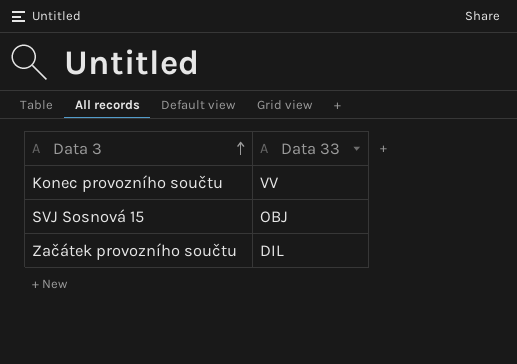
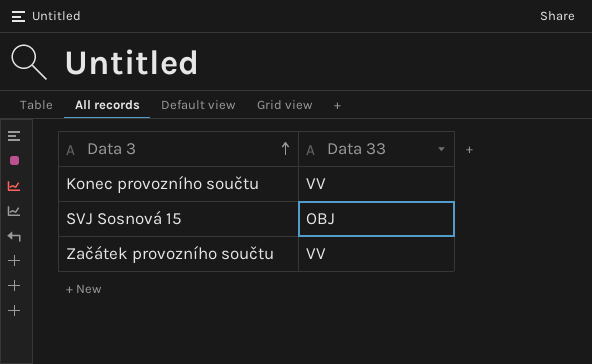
Začátek provozního součtu | Data 33: DIL -> VV

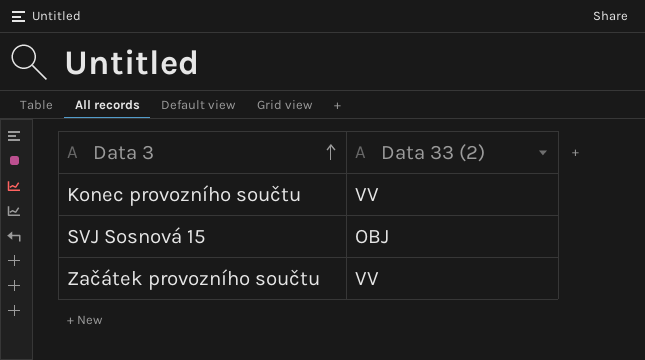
column name: Data 33 -> Data 33 (2)

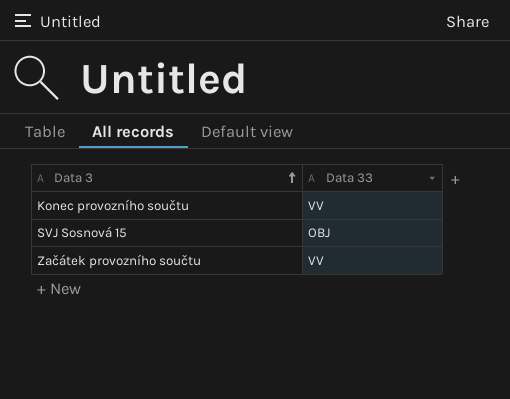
column name: Data 33 (2) -> Data 33

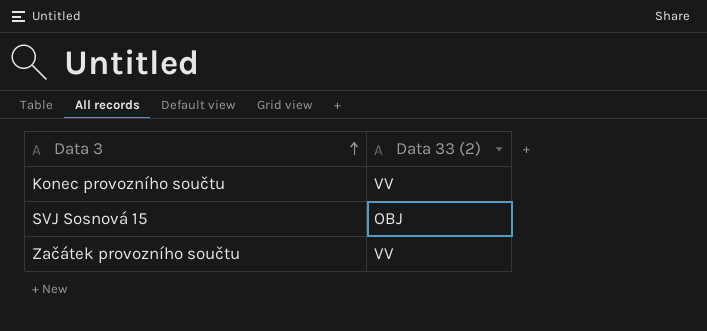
column name: Data 33 -> Data 33 (2)

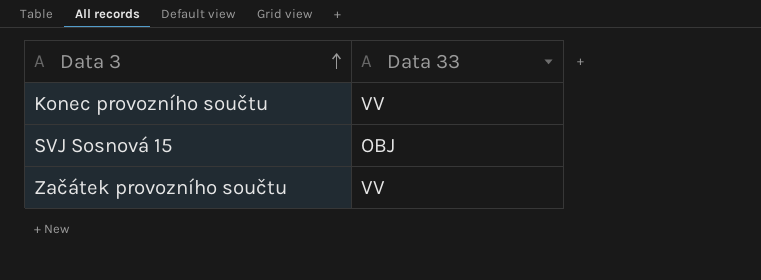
column name: Data 33 (2) -> Data 33

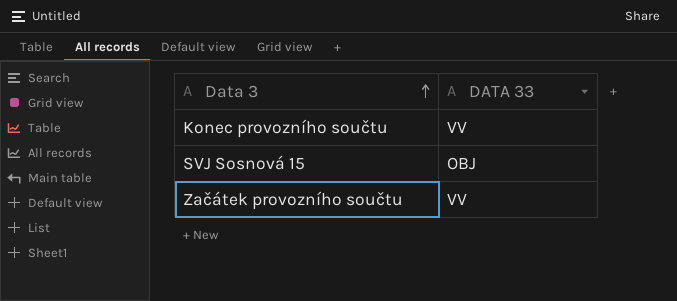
column name: Data 33 -> DATA 33

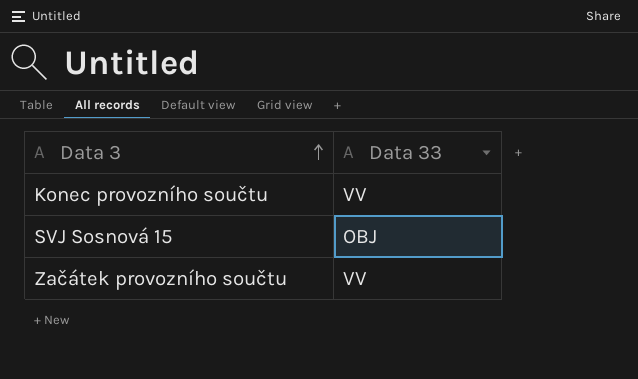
column name: DATA 33 -> Data 33

